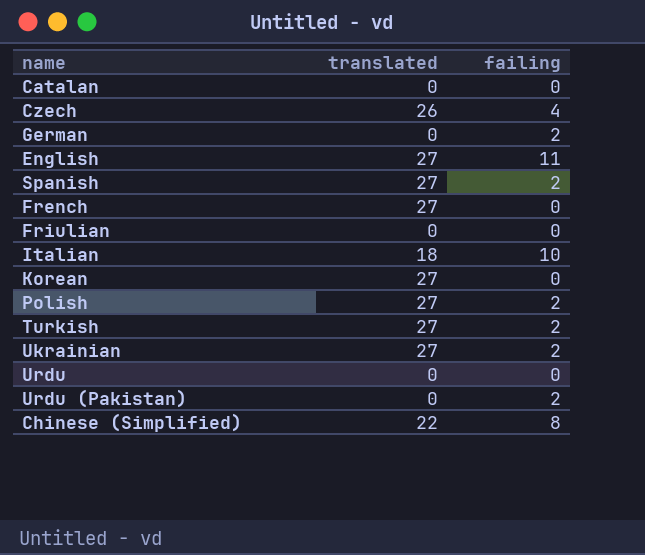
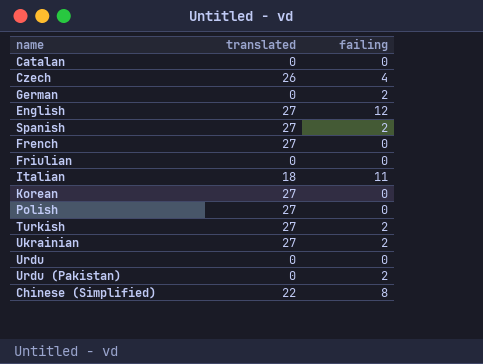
English | failing: 11 -> 12
Italian | failing: 10 -> 11
Polish | failing: 2 -> 0

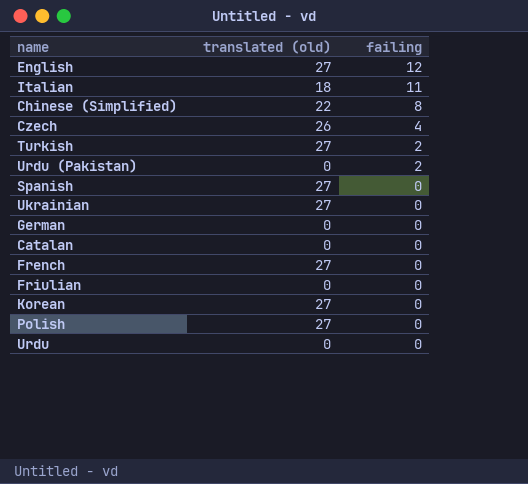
row order: none -> failing descending
column name: translated -> translated (old)
Spanish | failing: 2 -> 0
Ukrainian | failing: 2 -> 0
German | failing: 2 -> 0

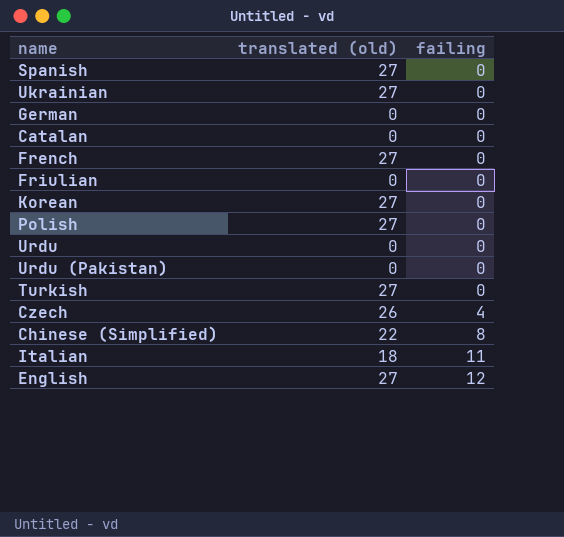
row order: failing descending -> failing ascending
Urdu (Pakistan) | failing: 2 -> 0
Turkish | failing: 2 -> 0

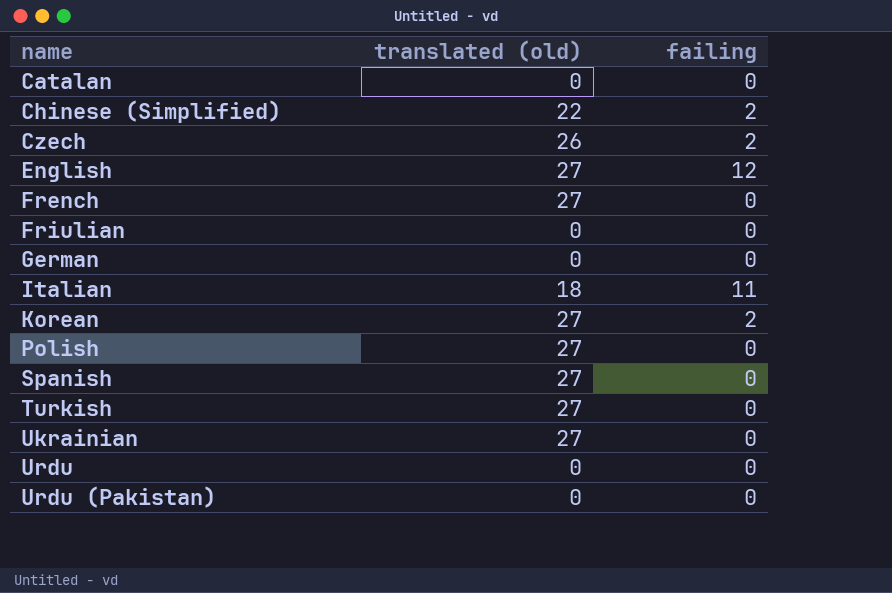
row order: failing ascending -> name ascending
Chinese (Simplified) | failing: 8 -> 2
Czech | failing: 4 -> 2
Korean | failing: 0 -> 2

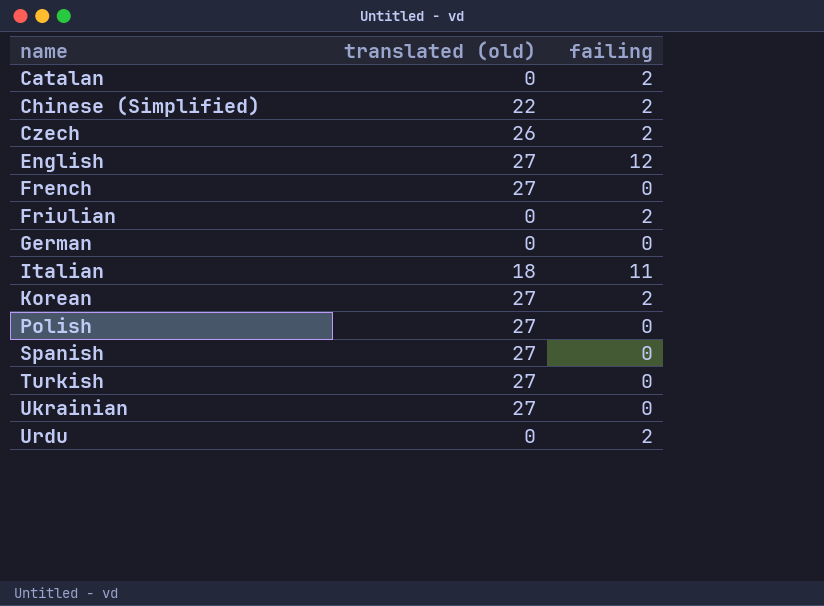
row Urdu (Pakistan): 0 | 0 -> none
Catalan | failing: 0 -> 2
Friulian | failing: 0 -> 2
Urdu | failing: 0 -> 2

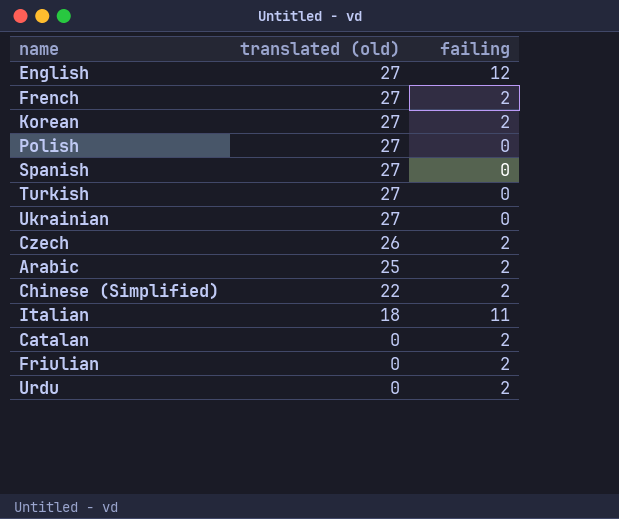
row order: name ascending -> translated (old) descending
row German: 0 | 0 -> none
French | failing: 0 -> 2
row Arabic: none -> 25 | 2

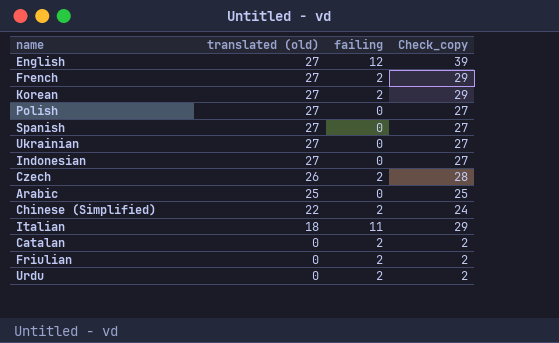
column Check_copy | formula: none -> [translated (old)] + [failing]
row Turkish: 27 | 0 -> none
row Indonesian: none -> 27 | 0 | 27
Arabic | failing: 2 -> 0

